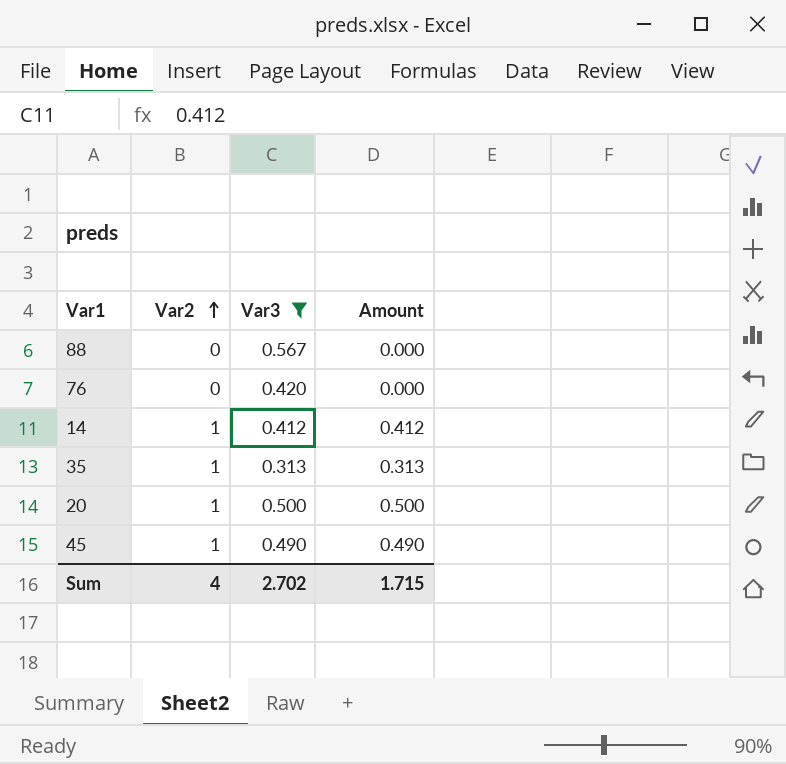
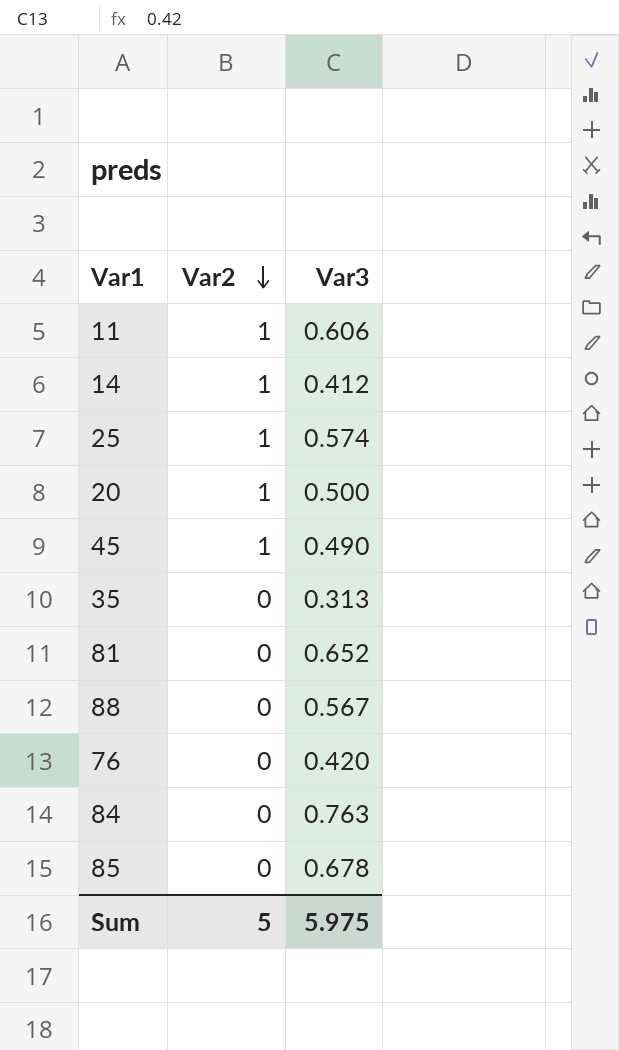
filter: Var3 <= 0.567 -> none
row order: Var2 ascending -> Var2 descending
column Amount | formula: [Var2] * [Var3] -> none
35 | Var2: 1 -> 0
Sum | Var2: 4 -> 5
Sum | Var3: 2.702 -> 5.975

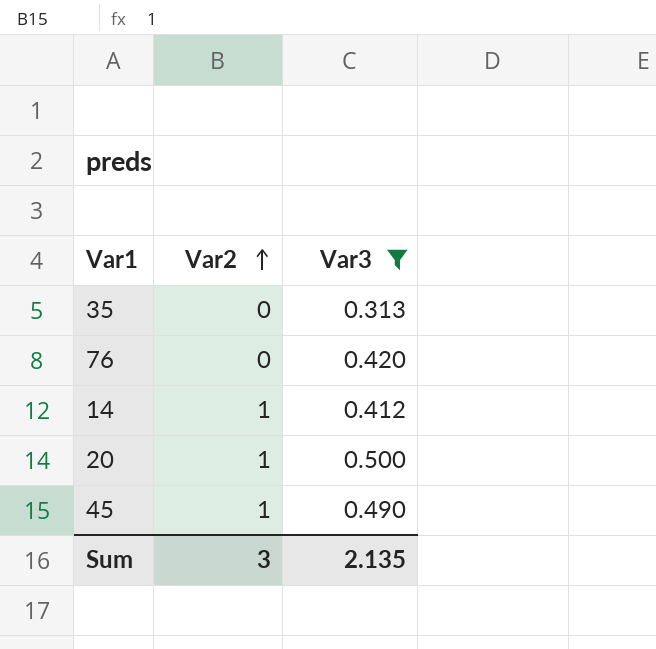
filter: none -> Var3 <= 0.500
row order: Var2 descending -> Var2 ascending
Sum | Var2: 5 -> 3
Sum | Var3: 5.975 -> 2.135

